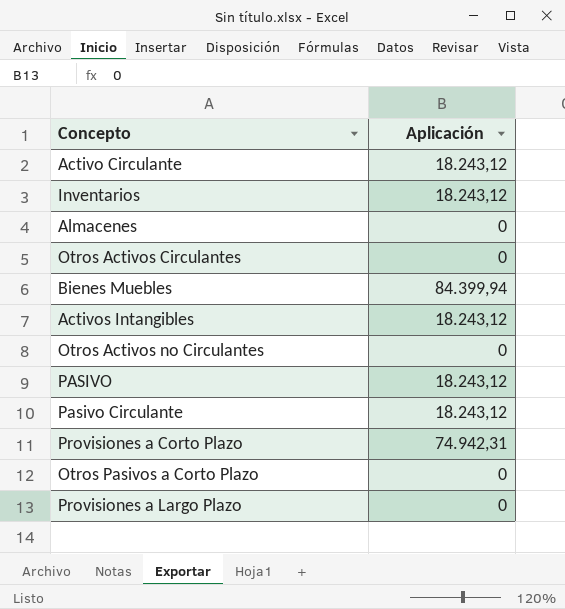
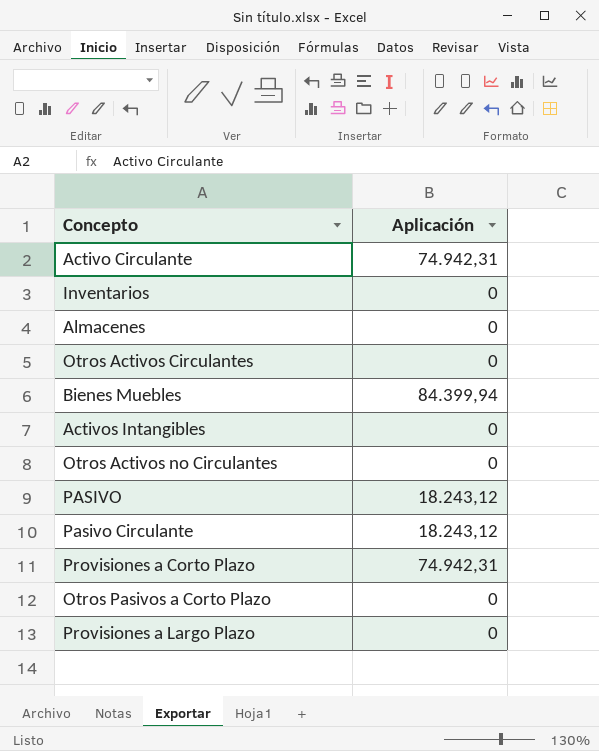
Activo Circulante | Aplicación: 18.243,12 -> 74.942,31
Inventarios | Aplicación: 18.243,12 -> 0
Activos Intangibles | Aplicación: 18.243,12 -> 0

